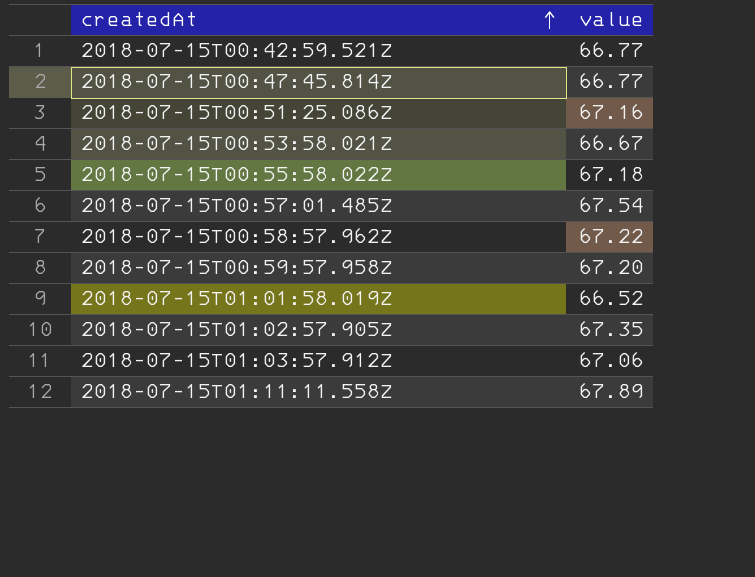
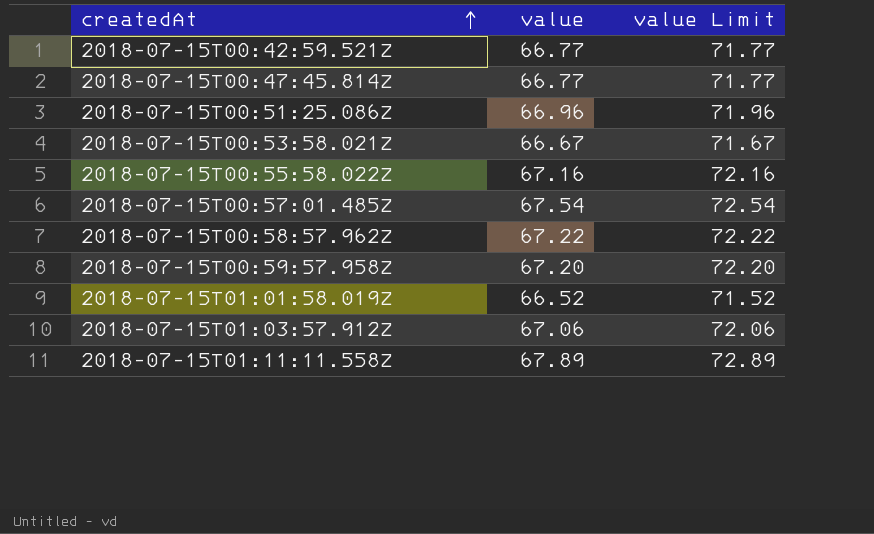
column value Limit | formula: none -> [value] + 5
row 2018-07-15T01:02:57.905Z: 67.35 -> none
2018-07-15T00:51:25.086Z | value: 67.16 -> 66.96
2018-07-15T00:55:58.022Z | value: 67.18 -> 67.16

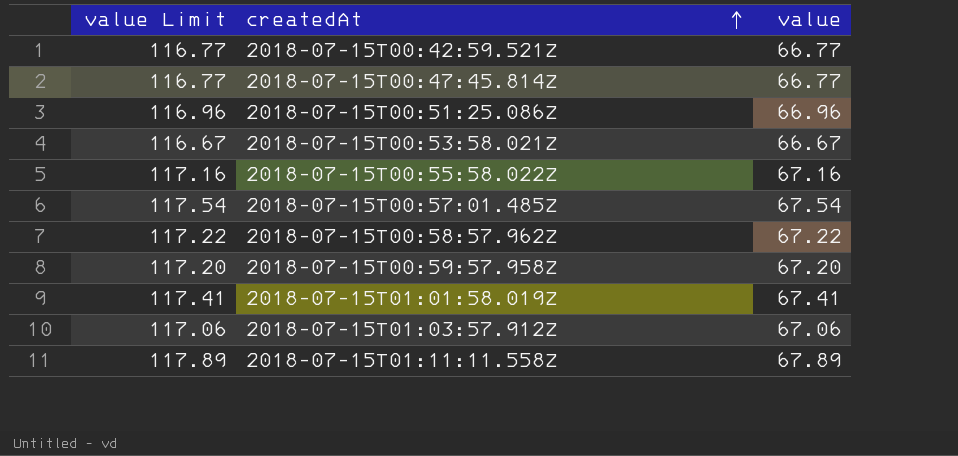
column value Limit | formula: [value] + 5 -> [value] + 50
column value Limit | position: 3 -> 1
2018-07-15T01:01:58.019Z | value: 66.52 -> 67.41

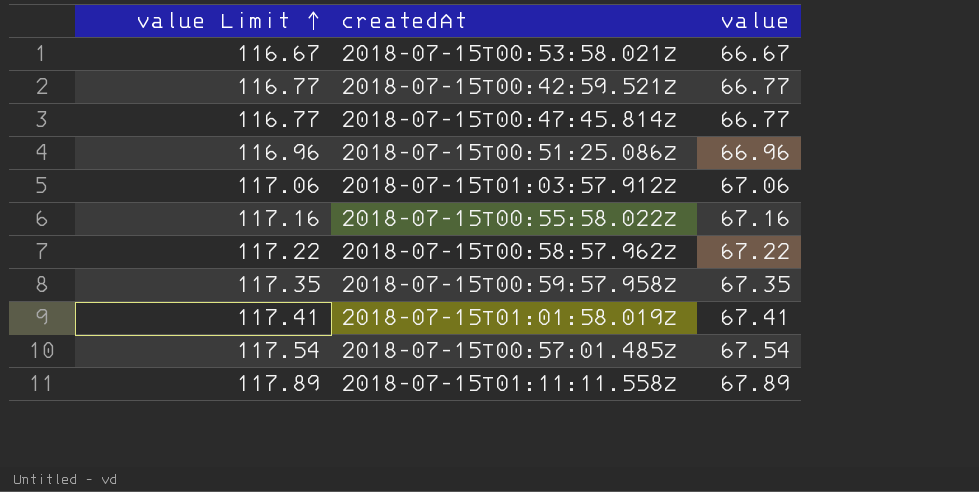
row order: createdAt ascending -> value Limit ascending
2018-07-15T00:59:57.958Z | value Limit: 117.20 -> 117.35
2018-07-15T00:59:57.958Z | value: 67.20 -> 67.35

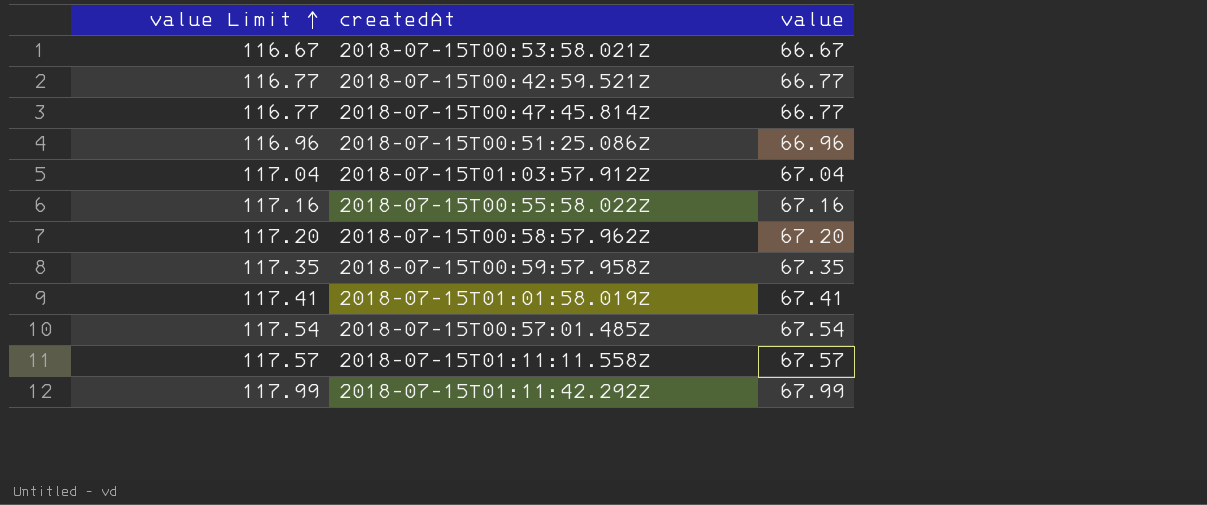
2018-07-15T01:03:57.912Z | value Limit: 117.06 -> 117.04
2018-07-15T01:03:57.912Z | value: 67.06 -> 67.04
2018-07-15T00:58:57.962Z | value Limit: 117.22 -> 117.20
2018-07-15T00:58:57.962Z | value: 67.22 -> 67.20
2018-07-15T01:11:11.558Z | value Limit: 117.89 -> 117.57
2018-07-15T01:11:11.558Z | value: 67.89 -> 67.57
row 2018-07-15T01:11:42.292Z: none -> 117.99 | 67.99

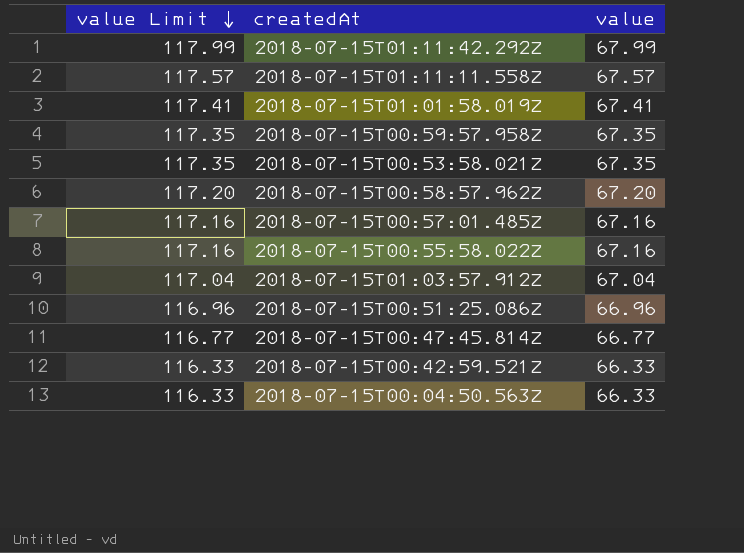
row order: value Limit ascending -> value Limit descending
2018-07-15T00:53:58.021Z | value Limit: 116.67 -> 117.35
2018-07-15T00:53:58.021Z | value: 66.67 -> 67.35
2018-07-15T00:57:01.485Z | value Limit: 117.54 -> 117.16
2018-07-15T00:57:01.485Z | value: 67.54 -> 67.16
2018-07-15T00:42:59.521Z | value Limit: 116.77 -> 116.33
2018-07-15T00:42:59.521Z | value: 66.77 -> 66.33
row 2018-07-15T00:04:50.563Z: none -> 116.33 | 66.33

